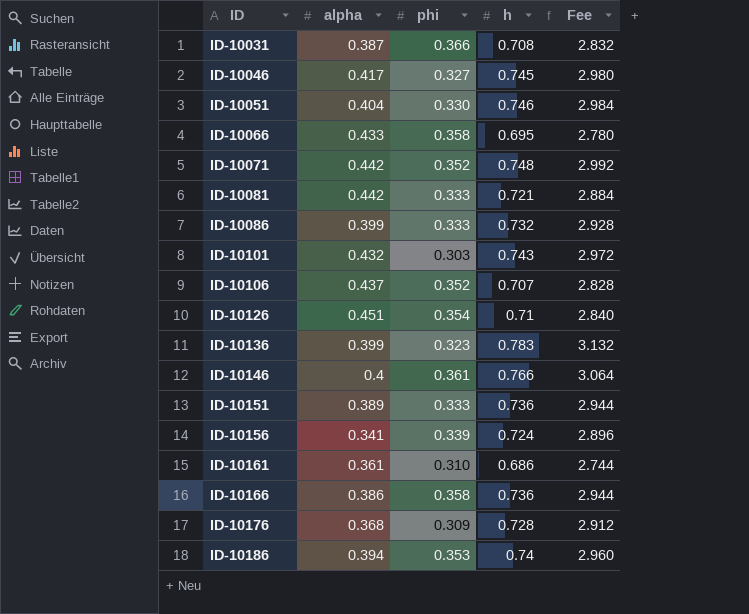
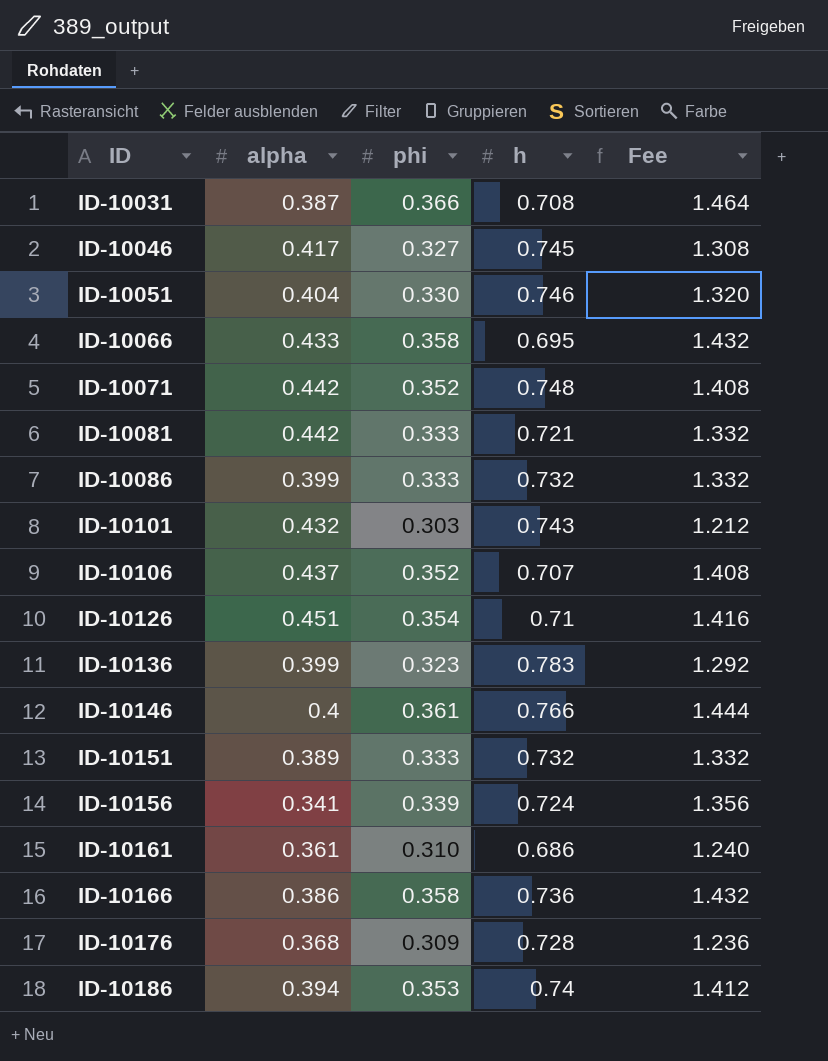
column Fee | formula: [h] * 4 -> [phi] * 4
ID-10151 | h: 0.736 -> 0.732

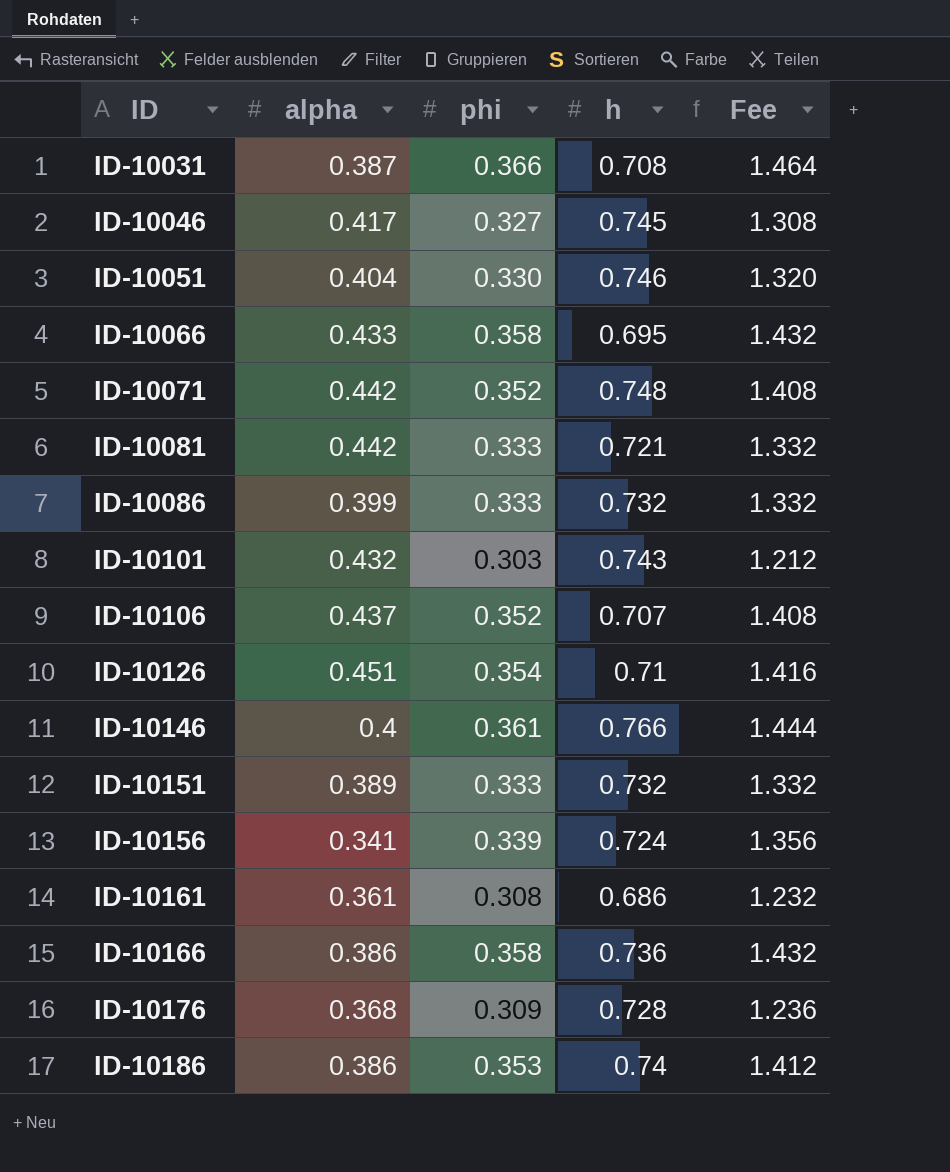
row ID-10136: 0.399 | 0.323 | 0.783 | 1.292 -> none
ID-10161 | phi: 0.310 -> 0.308
ID-10161 | Fee: 1.240 -> 1.232
ID-10186 | alpha: 0.394 -> 0.386

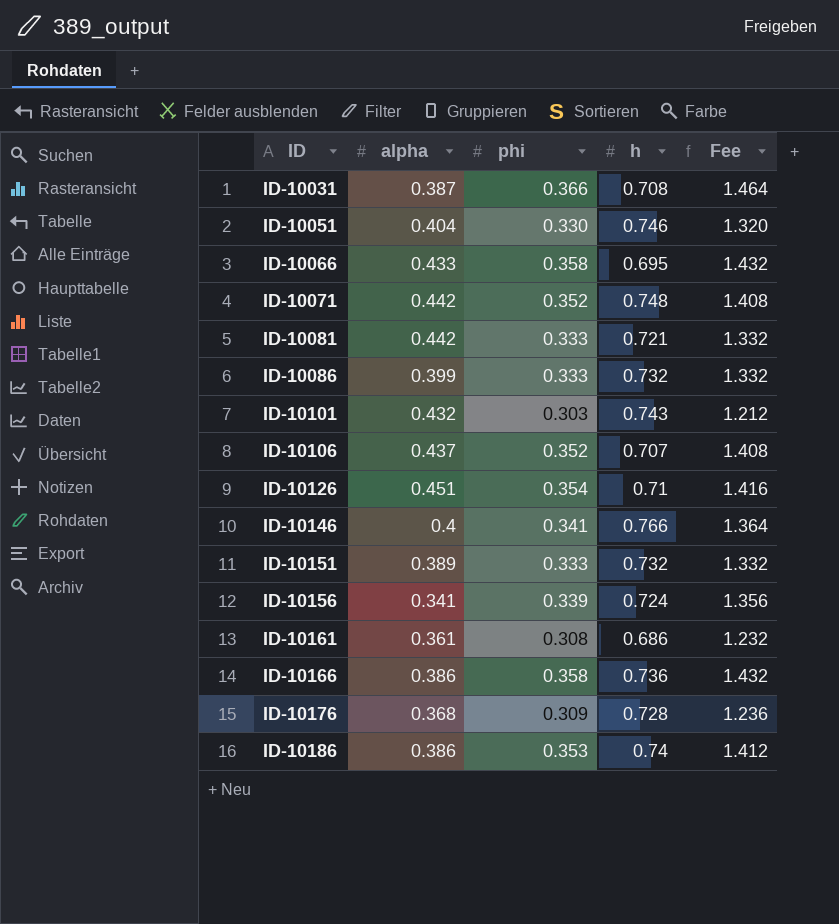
row ID-10046: 0.417 | 0.327 | 0.745 | 1.308 -> none
ID-10146 | phi: 0.361 -> 0.341
ID-10146 | Fee: 1.444 -> 1.364

